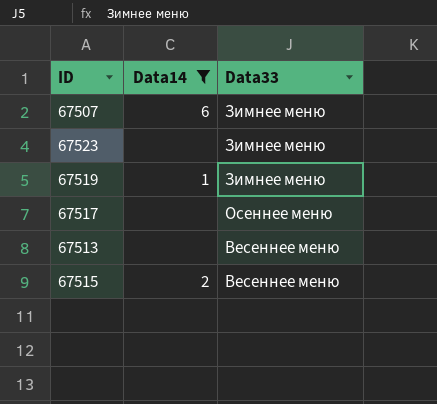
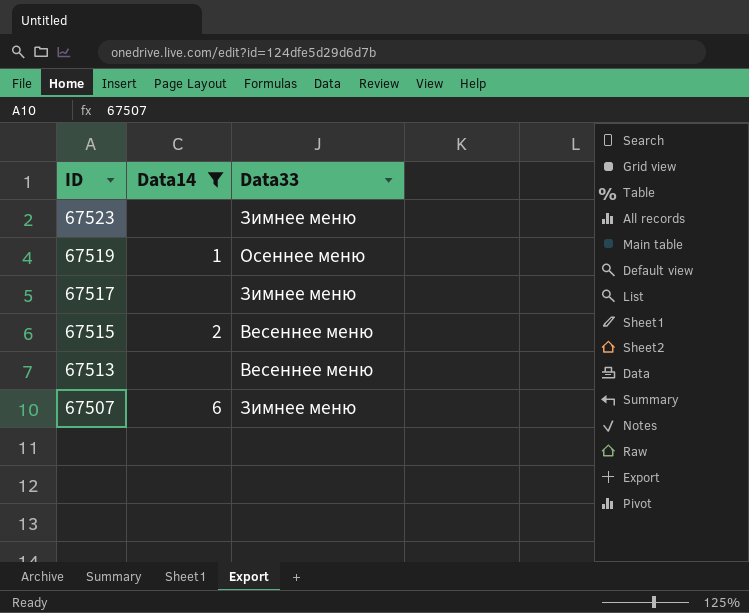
row order: none -> ID descending
67519 | Data33: Зимнее меню -> Осеннее меню
67517 | Data33: Осеннее меню -> Зимнее меню

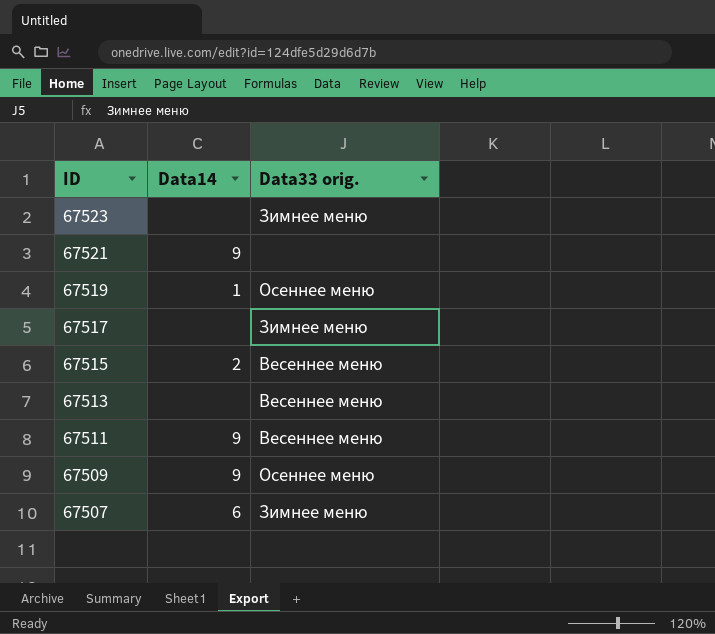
filter: Data14 != 9 -> none
column name: Data33 -> Data33 orig.

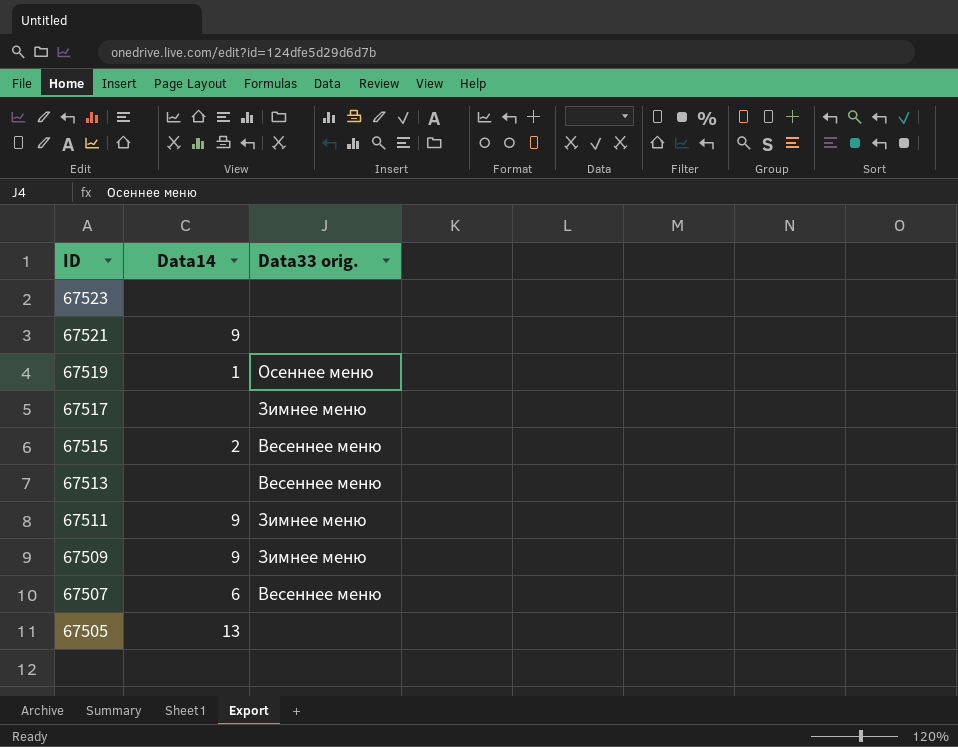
67523 | Data33 orig.: Зимнее меню -> none
67511 | Data33 orig.: Весеннее меню -> Зимнее меню
67509 | Data33 orig.: Осеннее меню -> Зимнее меню
67507 | Data33 orig.: Зимнее меню -> Весеннее меню
row 67505: none -> 13 | none

